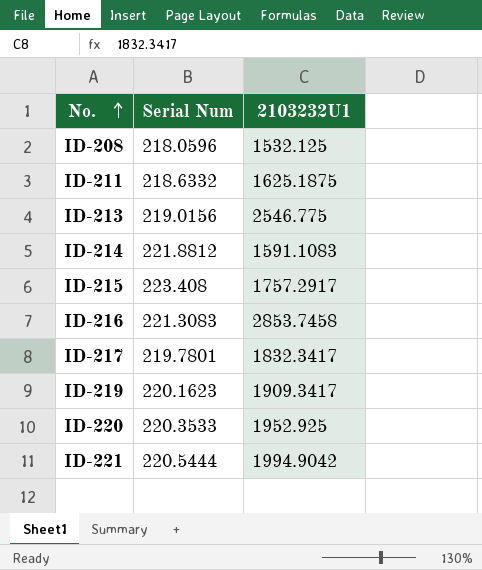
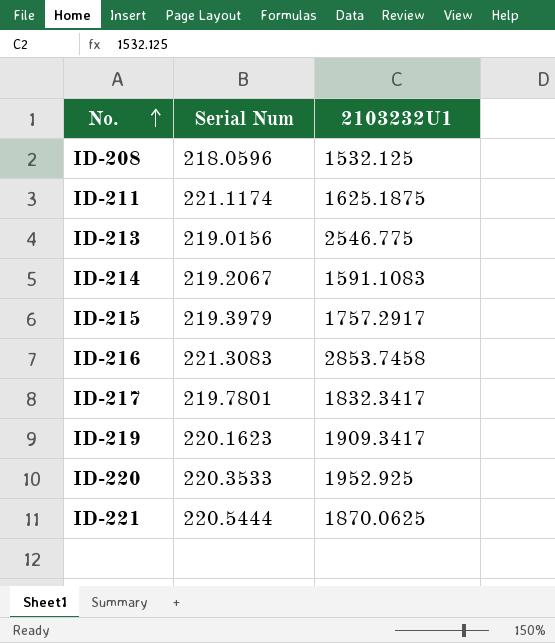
ID-211 | Serial Num: 218.6332 -> 221.1174
ID-214 | Serial Num: 221.8812 -> 219.2067
ID-215 | Serial Num: 223.408 -> 219.3979
ID-221 | 2103232U1: 1994.9042 -> 1870.0625

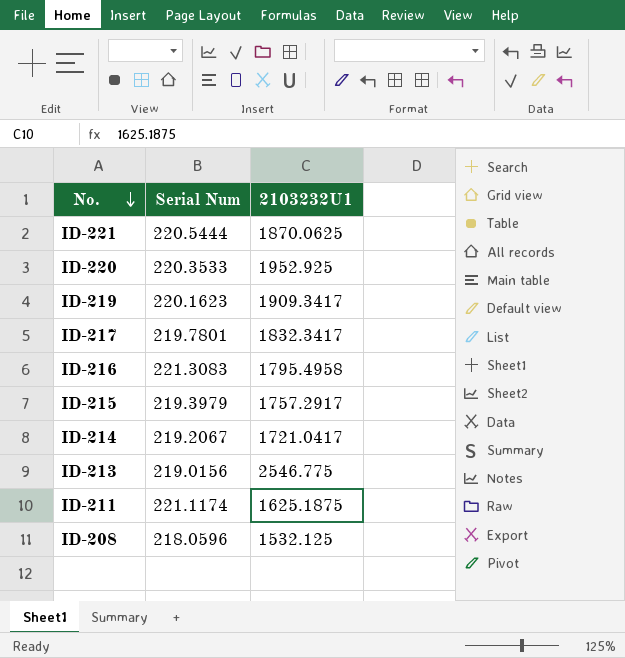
row order: No. ascending -> No. descending
ID-216 | 2103232U1: 2853.7458 -> 1795.4958
ID-214 | 2103232U1: 1591.1083 -> 1721.0417

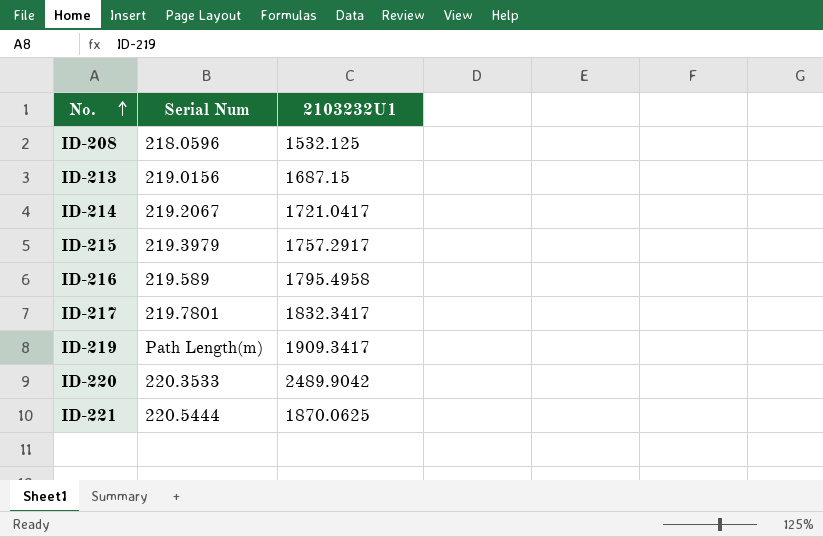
row order: No. descending -> No. ascending
row ID-211: 221.1174 | 1625.1875 -> none
ID-213 | 2103232U1: 2546.775 -> 1687.15
ID-216 | Serial Num: 221.3083 -> 219.589
ID-219 | Serial Num: 220.1623 -> Path Length(m)
ID-220 | 2103232U1: 1952.925 -> 2489.9042

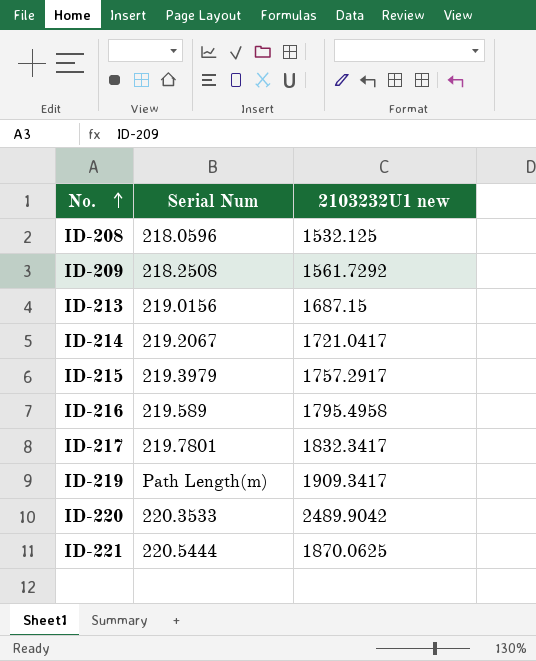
column name: 2103232U1 -> 2103232U1 new
row ID-209: none -> 218.2508 | 1561.7292

